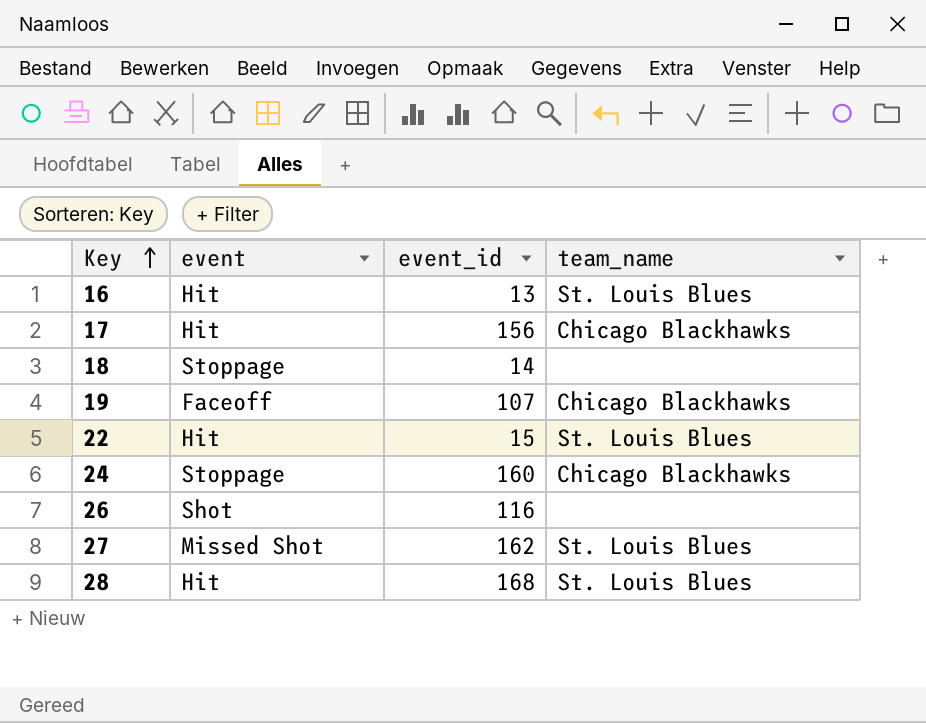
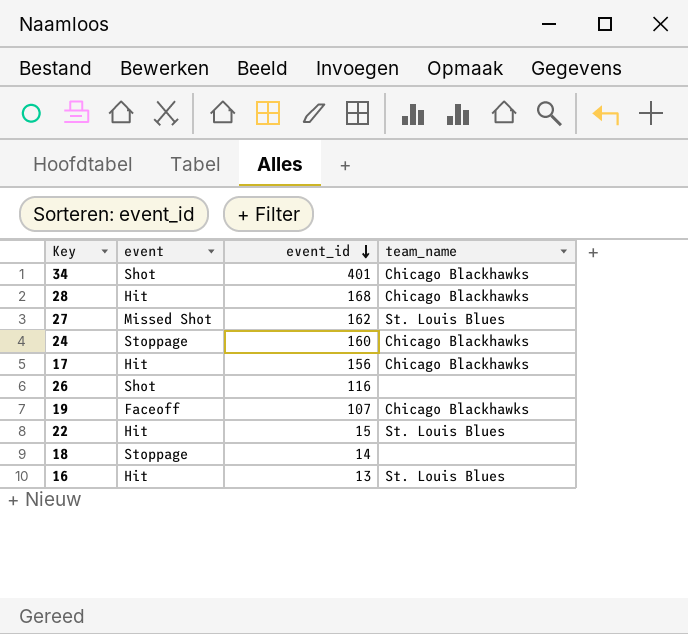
row order: Key ascending -> event_id descending
row 34: none -> Shot | 401 | Chicago Blackhawks
28 | team_name: St. Louis Blues -> Chicago Blackhawks

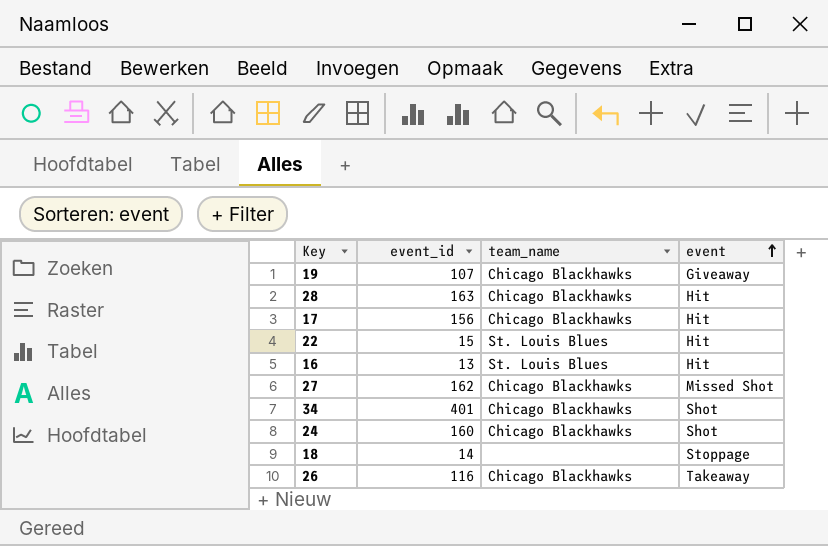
row order: event_id descending -> event ascending
column event | position: 2 -> 4
19 | event: Faceoff -> Giveaway
28 | event_id: 168 -> 163
27 | team_name: St. Louis Blues -> Chicago Blackhawks
24 | event: Stoppage -> Shot
26 | team_name: none -> Chicago Blackhawks
26 | event: Shot -> Takeaway

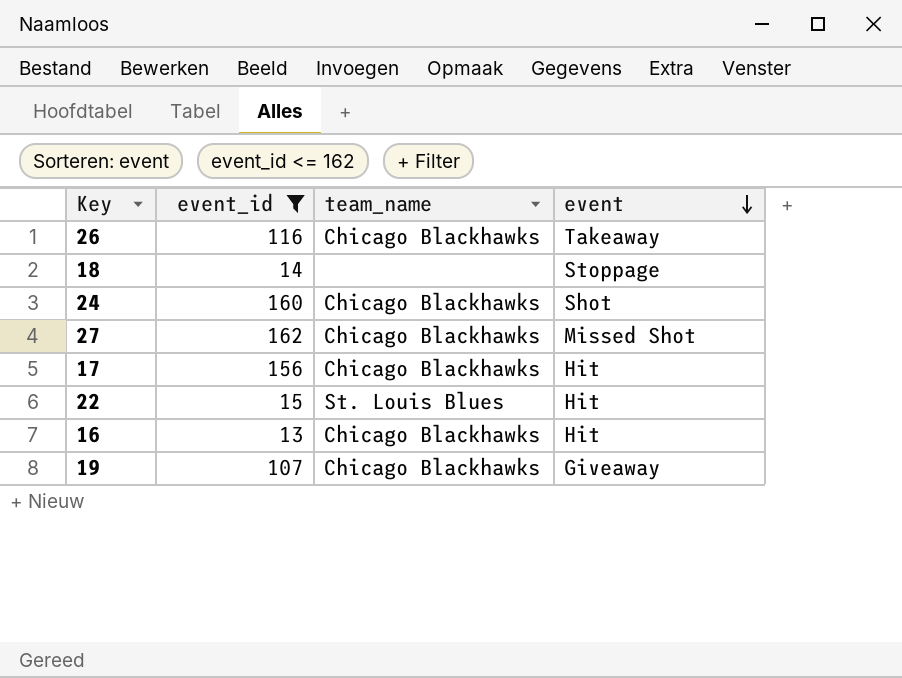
filter: none -> event_id <= 162
row order: event ascending -> event descending
16 | team_name: St. Louis Blues -> Chicago Blackhawks

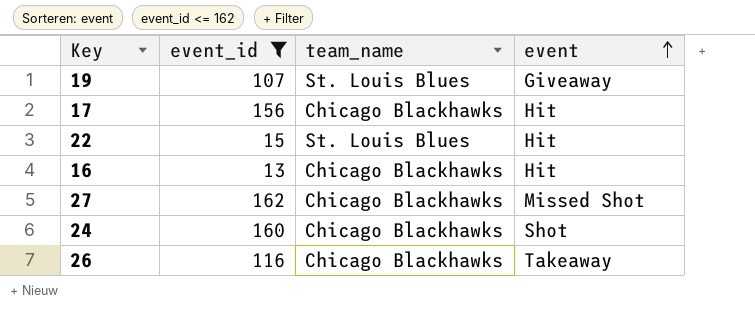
row order: event descending -> event ascending
row 18: 14 | none | Stoppage -> none
19 | team_name: Chicago Blackhawks -> St. Louis Blues

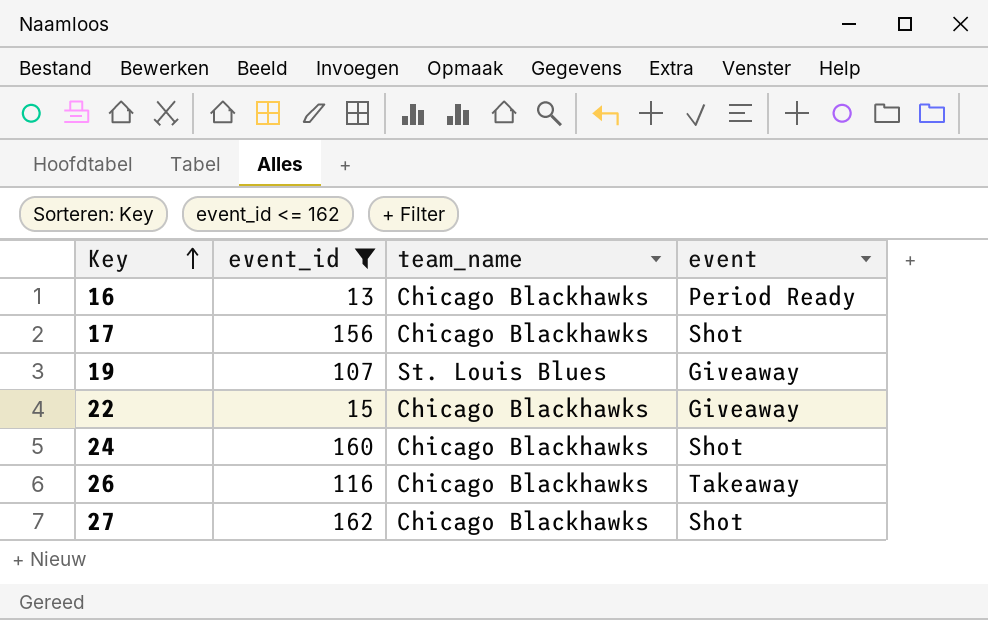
row order: event ascending -> Key ascending
16 | event: Hit -> Period Ready
17 | event: Hit -> Shot
22 | team_name: St. Louis Blues -> Chicago Blackhawks
22 | event: Hit -> Giveaway
27 | event: Missed Shot -> Shot

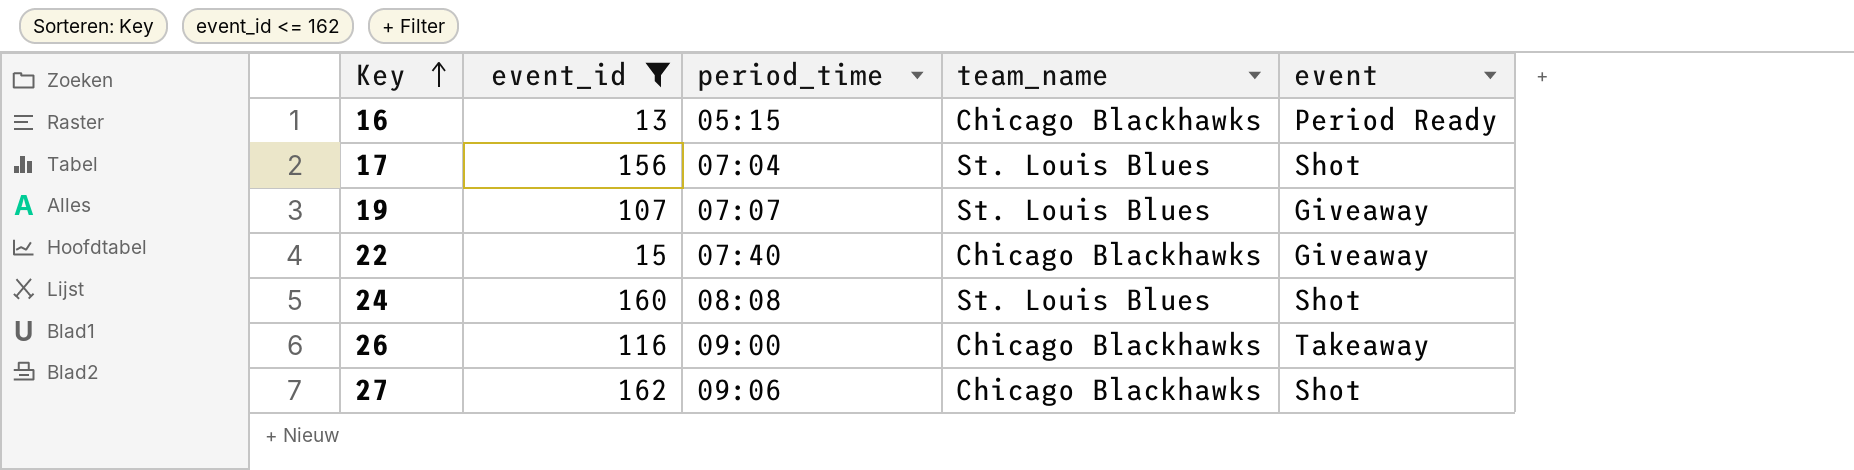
column period_time | position: none -> 3
17 | team_name: Chicago Blackhawks -> St. Louis Blues
24 | team_name: Chicago Blackhawks -> St. Louis Blues

